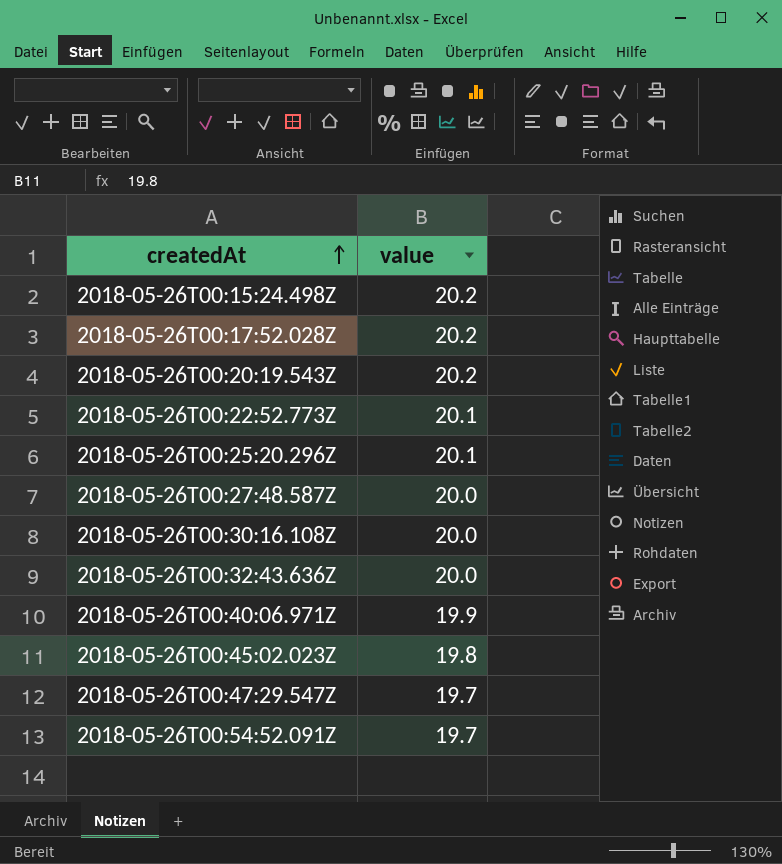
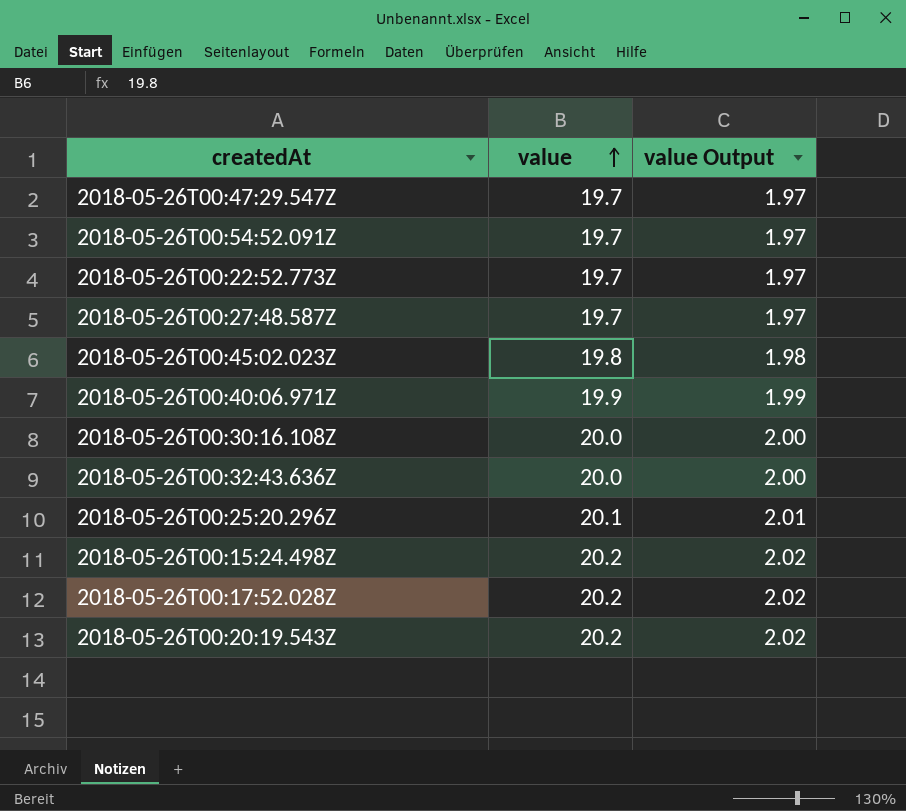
row order: createdAt ascending -> value ascending
column value Output | formula: none -> [value] * 0.1
2018-05-26T00:22:52.773Z | value: 20.1 -> 19.7
2018-05-26T00:27:48.587Z | value: 20.0 -> 19.7

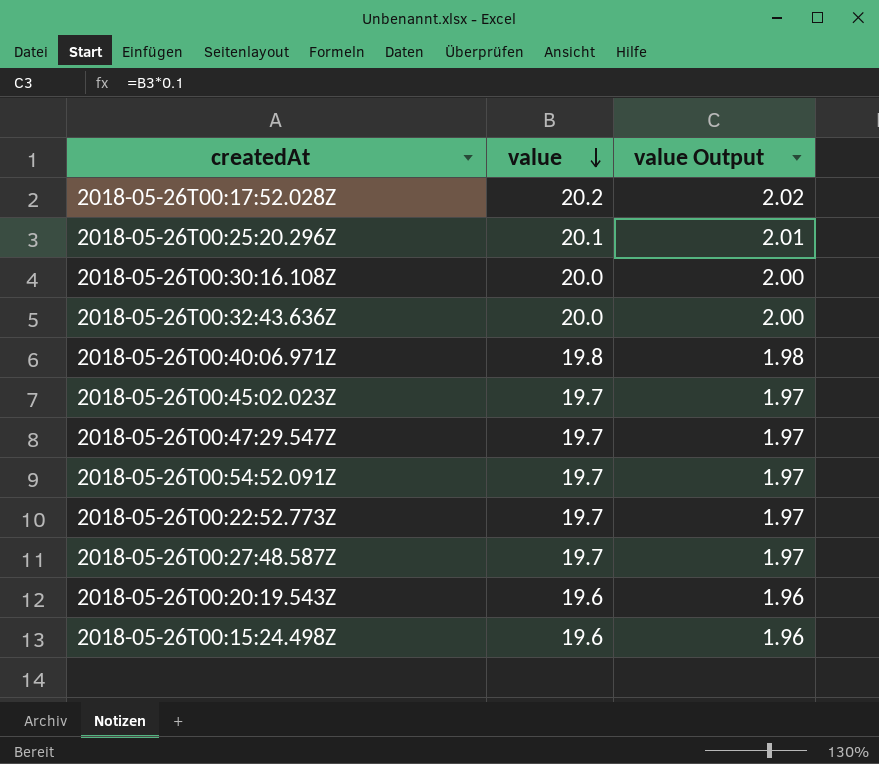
row order: value ascending -> value descending
2018-05-26T00:40:06.971Z | value: 19.9 -> 19.8
2018-05-26T00:40:06.971Z | value Output: 1.99 -> 1.98
2018-05-26T00:45:02.023Z | value: 19.8 -> 19.7
2018-05-26T00:45:02.023Z | value Output: 1.98 -> 1.97
2018-05-26T00:20:19.543Z | value: 20.2 -> 19.6
2018-05-26T00:20:19.543Z | value Output: 2.02 -> 1.96
2018-05-26T00:15:24.498Z | value: 20.2 -> 19.6
2018-05-26T00:15:24.498Z | value Output: 2.02 -> 1.96

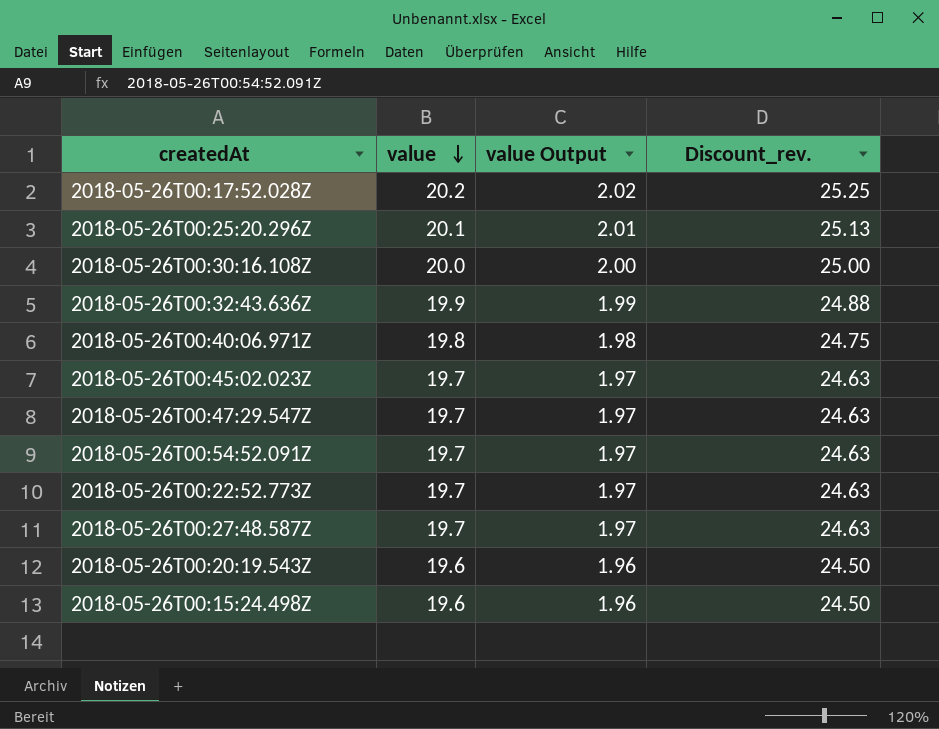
column Discount_rev. | formula: none -> [value] * 1.25
2018-05-26T00:32:43.636Z | value: 20.0 -> 19.9
2018-05-26T00:32:43.636Z | value Output: 2.00 -> 1.99

